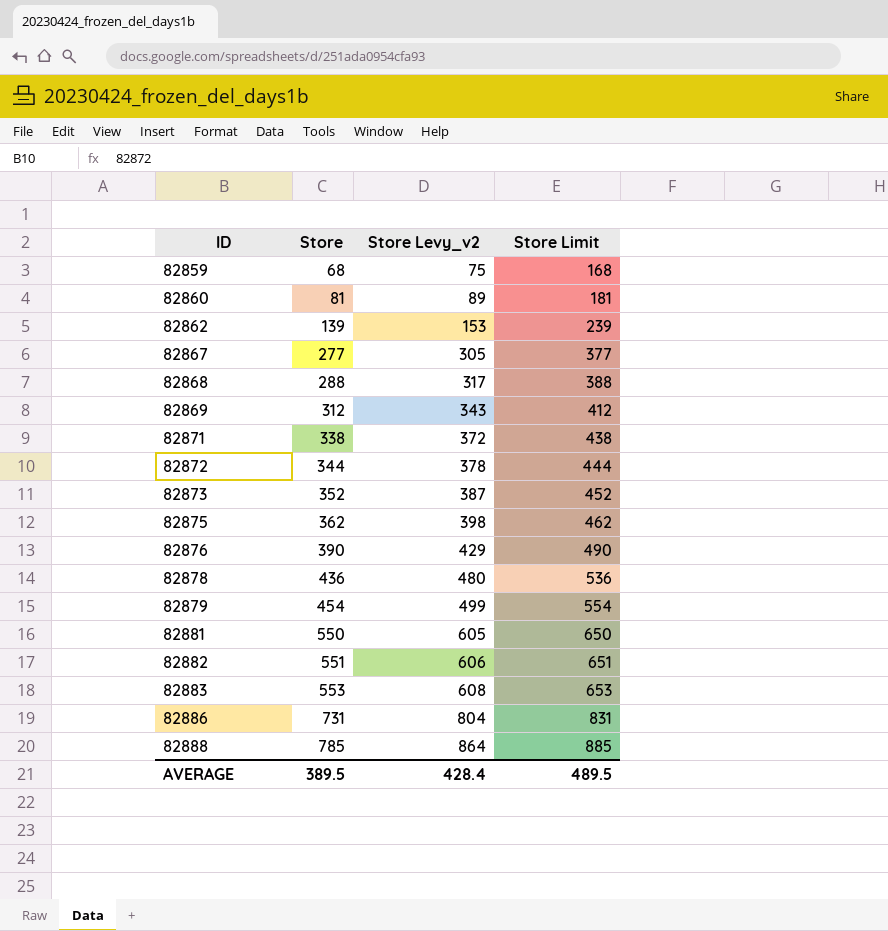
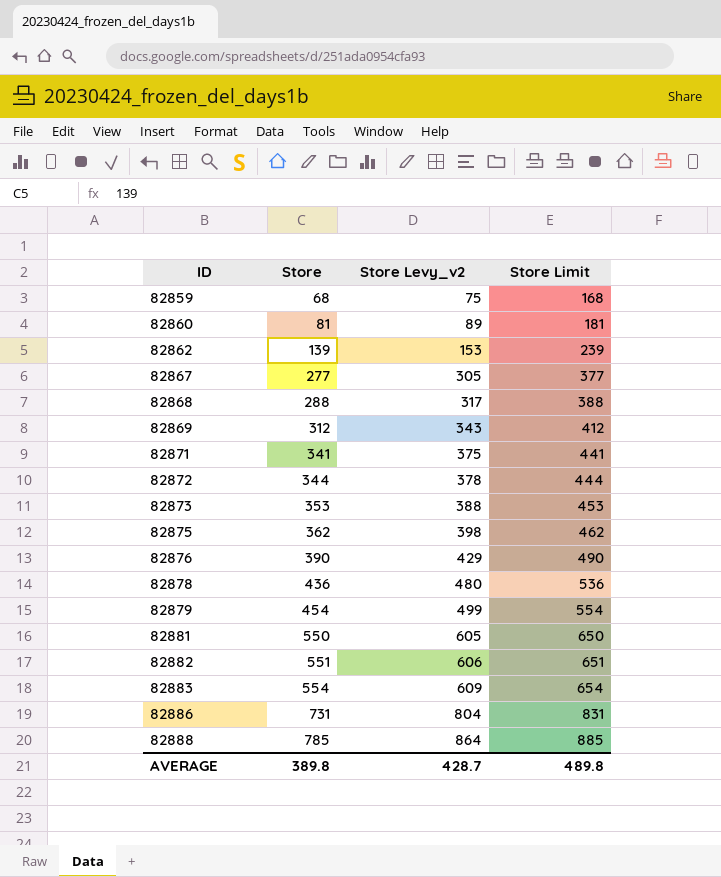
82871 | Store: 338 -> 341
82871 | Store Levy_v2: 372 -> 375
82871 | Store Limit: 438 -> 441
82873 | Store: 352 -> 353
82873 | Store Levy_v2: 387 -> 388
82873 | Store Limit: 452 -> 453
82883 | Store: 553 -> 554
82883 | Store Levy_v2: 608 -> 609
82883 | Store Limit: 653 -> 654
AVERAGE | Store: 389.5 -> 389.8
AVERAGE | Store Levy_v2: 428.4 -> 428.7
AVERAGE | Store Limit: 489.5 -> 489.8

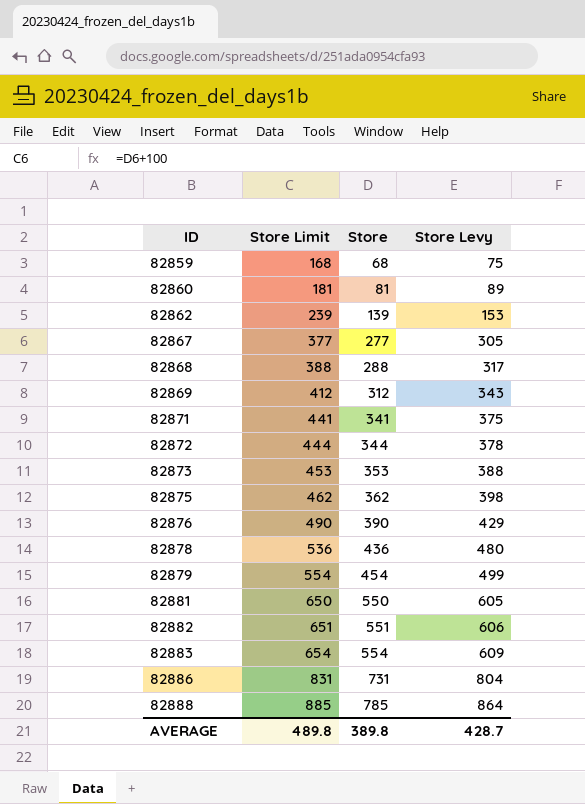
column Store Limit | position: 4 -> 2
column name: Store Levy_v2 -> Store Levy

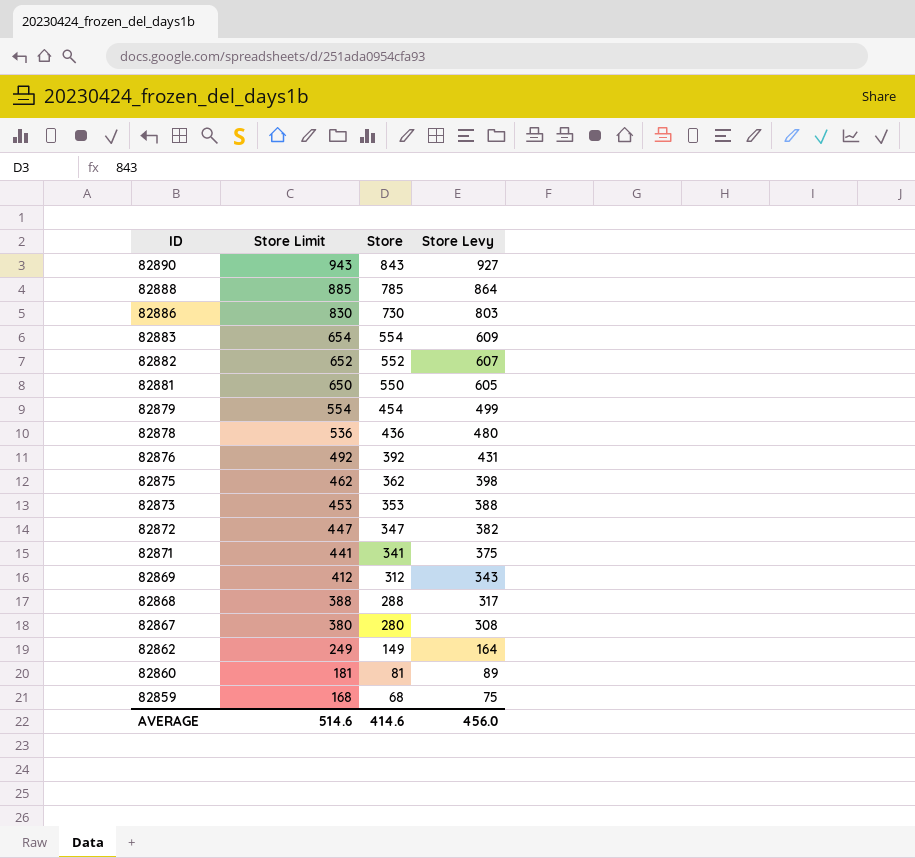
row order: ID ascending -> ID descending
row 82890: none -> 943 | 843 | 927
82886 | Store Limit: 831 -> 830
82886 | Store: 731 -> 730
82886 | Store Levy: 804 -> 803
82882 | Store Limit: 651 -> 652
82882 | Store: 551 -> 552
82882 | Store Levy: 606 -> 607
82876 | Store Limit: 490 -> 492
82876 | Store: 390 -> 392
82876 | Store Levy: 429 -> 431
82872 | Store Limit: 444 -> 447
82872 | Store: 344 -> 347
82872 | Store Levy: 378 -> 382
82867 | Store Limit: 377 -> 380
82867 | Store: 277 -> 280
82867 | Store Levy: 305 -> 308
82862 | Store Limit: 239 -> 249
82862 | Store: 139 -> 149
82862 | Store Levy: 153 -> 164
AVERAGE | Store Limit: 489.8 -> 514.6
AVERAGE | Store: 389.8 -> 414.6
AVERAGE | Store Levy: 428.7 -> 456.0

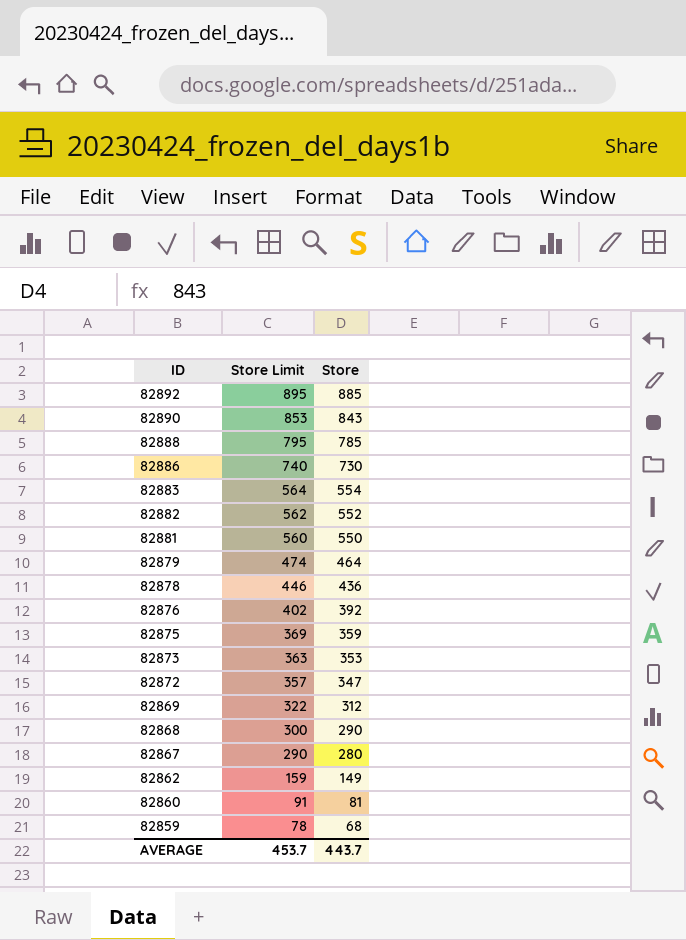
column Store Levy | formula: [Store] * 1.1 -> none
column Store Limit | formula: [Store] + 100 -> [Store] + 10
row 82871: 441 | 341 | 375 -> none
row 82892: none -> 895 | 885
82879 | Store: 454 -> 464
82875 | Store: 362 -> 359
82868 | Store: 288 -> 290
AVERAGE | Store Limit: 514.6 -> 453.7
AVERAGE | Store: 414.6 -> 443.7

